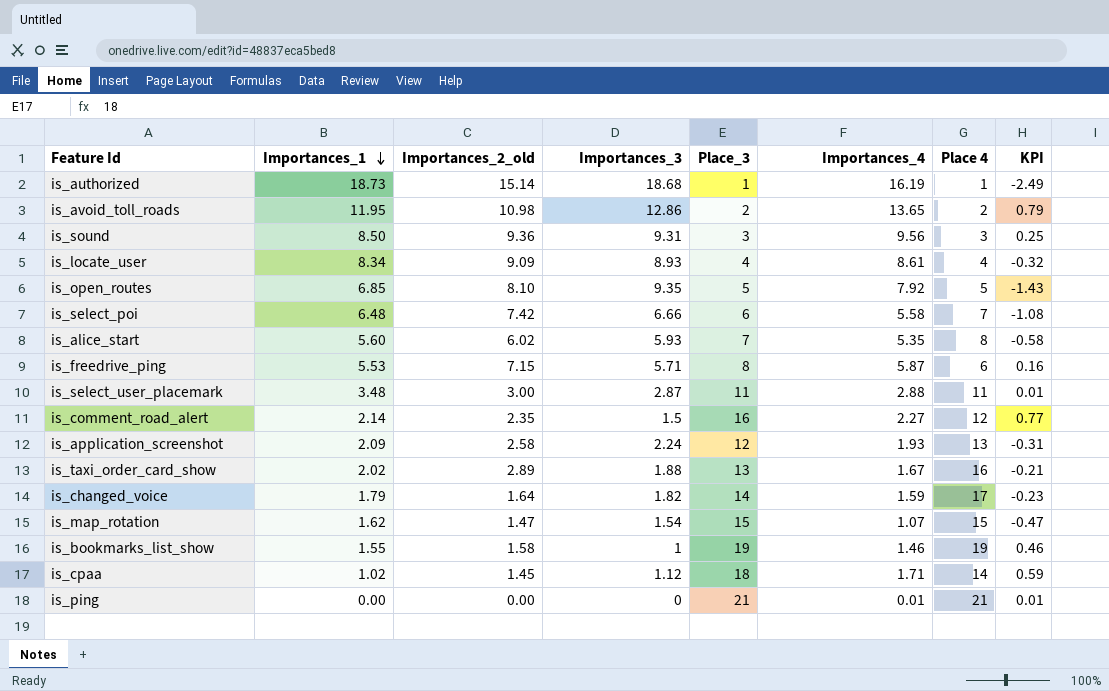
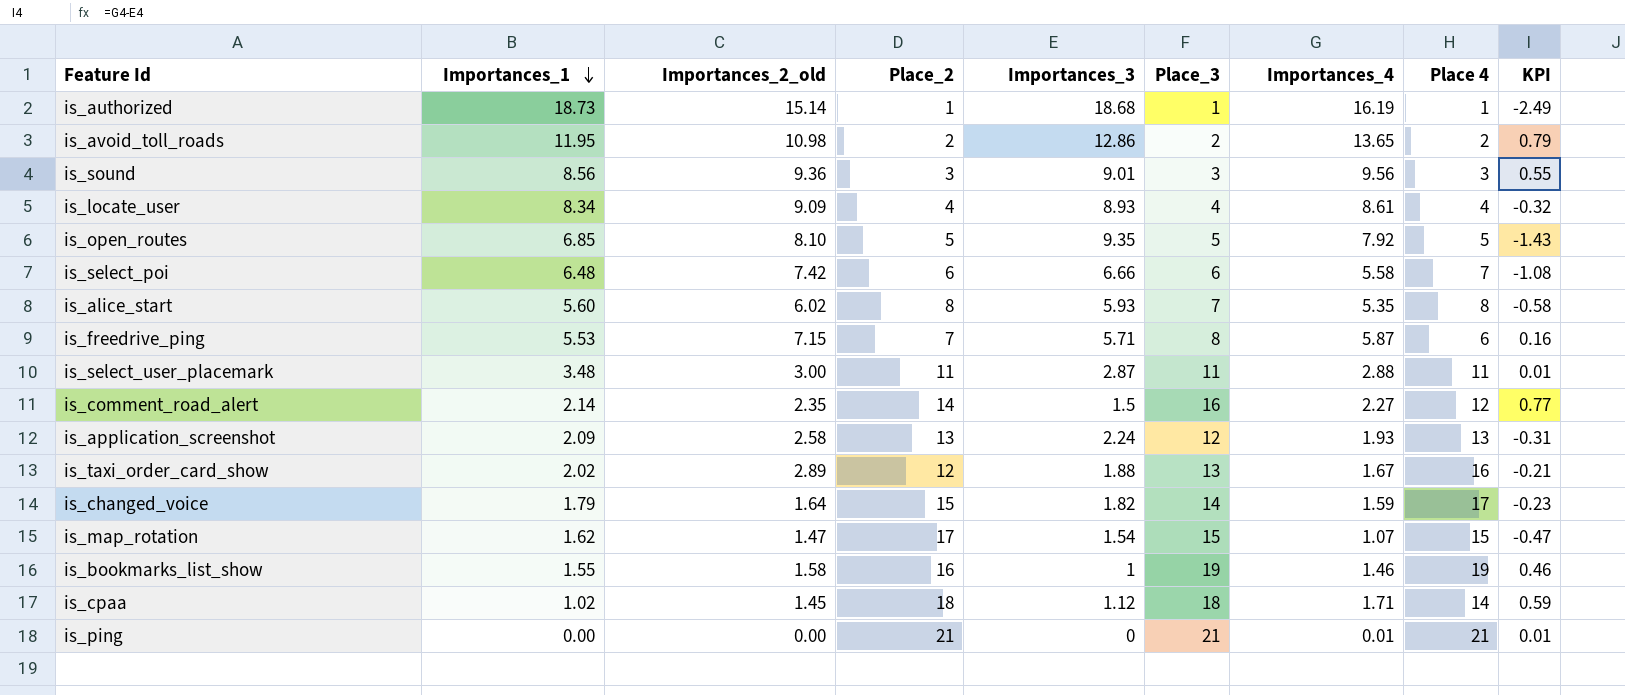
column Place_2 | position: none -> 4
is_sound | Importances_1: 8.50 -> 8.56
is_sound | Importances_3: 9.31 -> 9.01
is_sound | KPI: 0.25 -> 0.55

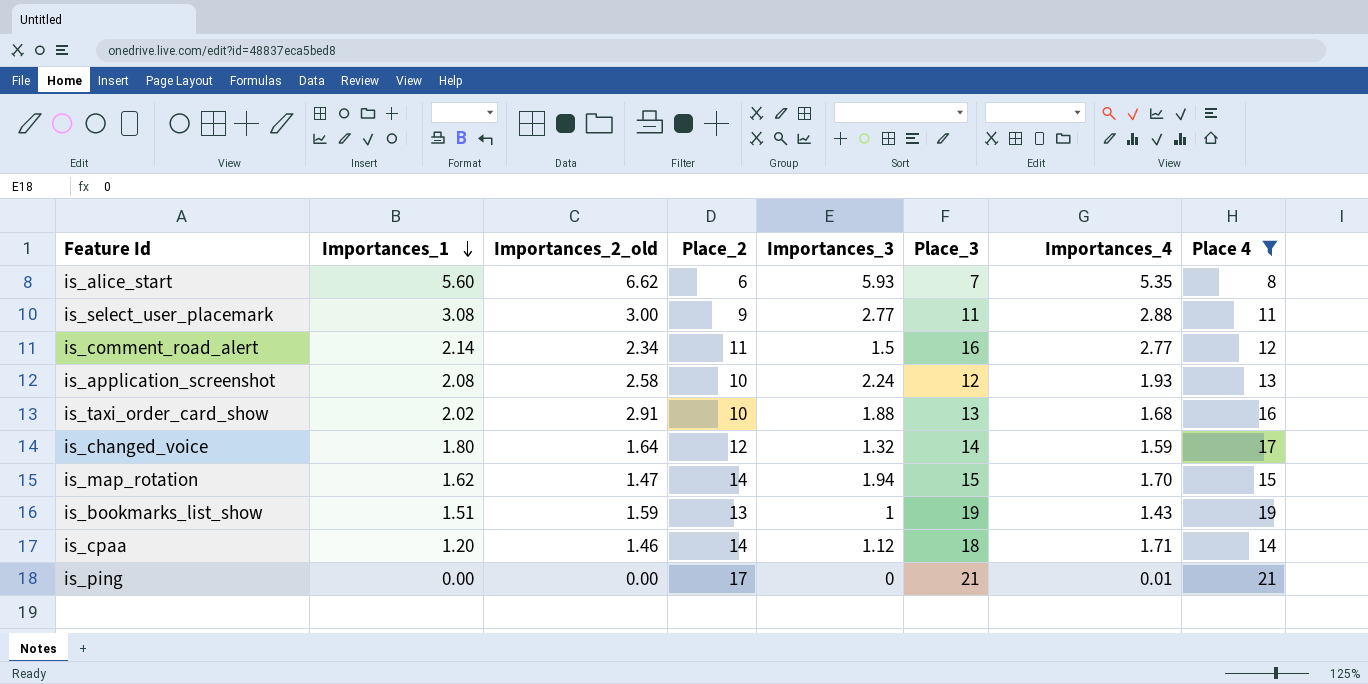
filter: none -> Place 4 >= 8
column KPI | formula: [Importances_4] - [Importances_3] -> none
is_alice_start | Importances_2_old: 6.02 -> 6.62
is_alice_start | Place_2: 8 -> 6
is_select_user_placemark | Importances_1: 3.48 -> 3.08
is_select_user_placemark | Place_2: 11 -> 9
is_select_user_placemark | Importances_3: 2.87 -> 2.77
is_comment_road_alert | Importances_2_old: 2.35 -> 2.34
is_comment_road_alert | Place_2: 14 -> 11
is_comment_road_alert | Importances_4: 2.27 -> 2.77
is_application_screenshot | Importances_1: 2.09 -> 2.08
is_application_screenshot | Place_2: 13 -> 10
is_taxi_order_card_show | Importances_2_old: 2.89 -> 2.91
is_taxi_order_card_show | Place_2: 12 -> 10
is_taxi_order_card_show | Importances_4: 1.67 -> 1.68
is_changed_voice | Importances_1: 1.79 -> 1.80
is_changed_voice | Place_2: 15 -> 12
is_changed_voice | Importances_3: 1.82 -> 1.32
is_map_rotation | Place_2: 17 -> 14
is_map_rotation | Importances_3: 1.54 -> 1.94
is_map_rotation | Importances_4: 1.07 -> 1.70
is_bookmarks_list_show | Importances_1: 1.55 -> 1.51
is_bookmarks_list_show | Importances_2_old: 1.58 -> 1.59
is_bookmarks_list_show | Place_2: 16 -> 13
is_bookmarks_list_show | Importances_4: 1.46 -> 1.43
is_cpaa | Importances_1: 1.02 -> 1.20
is_cpaa | Importances_2_old: 1.45 -> 1.46
is_cpaa | Place_2: 18 -> 14
is_ping | Place_2: 21 -> 17

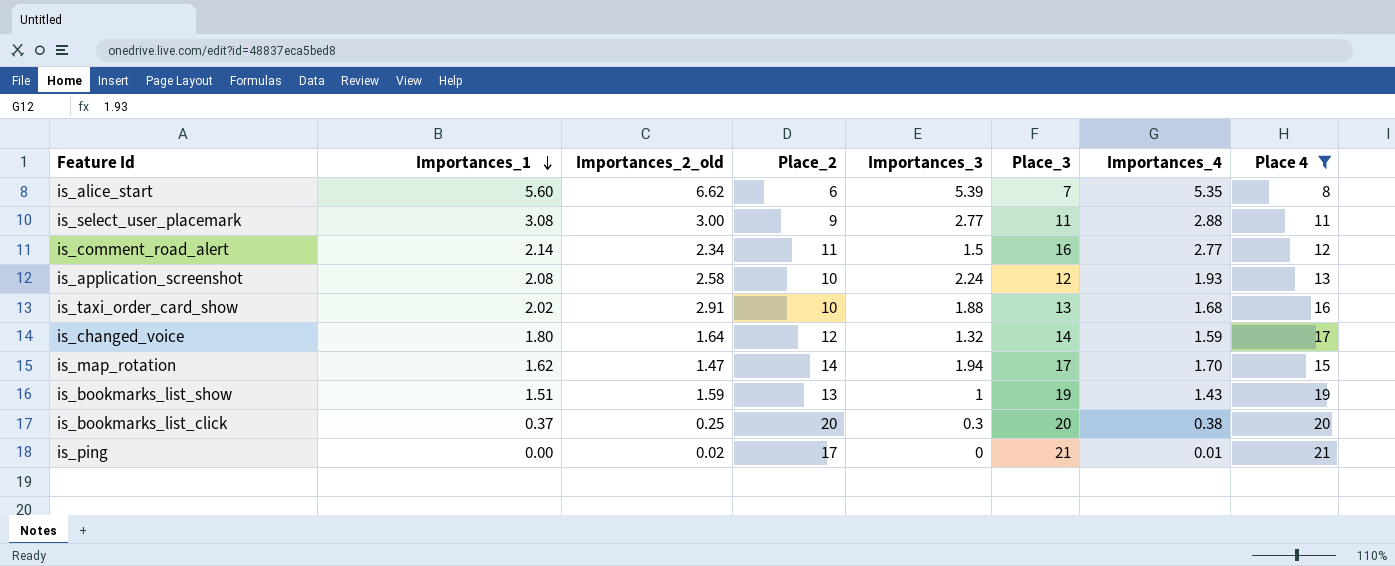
row is_cpaa: 1.20 | 1.46 | 14 | 1.12 | 18 | 1.71 | 14 -> none
is_alice_start | Importances_3: 5.93 -> 5.39
is_map_rotation | Place_3: 15 -> 17
row is_bookmarks_list_click: none -> 0.37 | 0.25 | 20 | 0.3 | 20 | 0.38 | 20
is_ping | Importances_2_old: 0.00 -> 0.02

